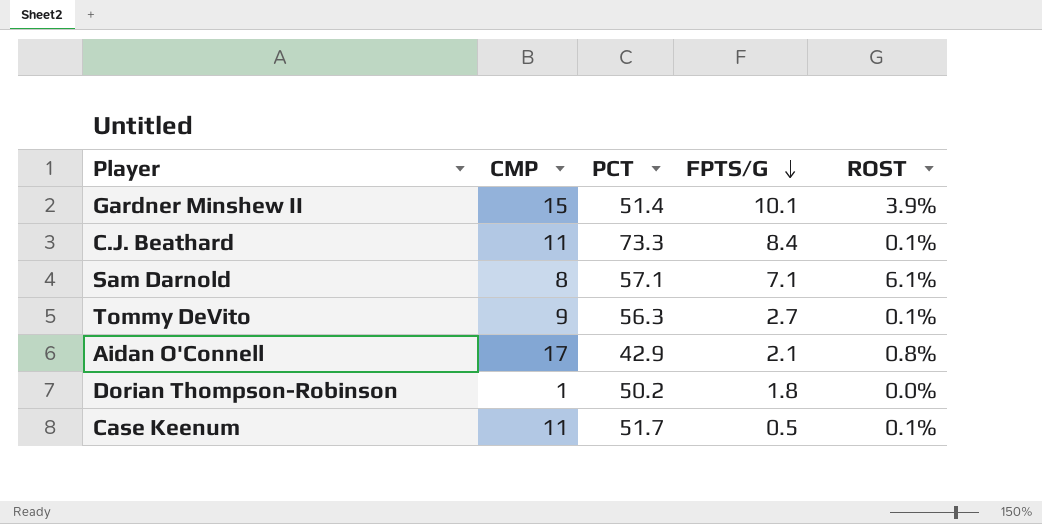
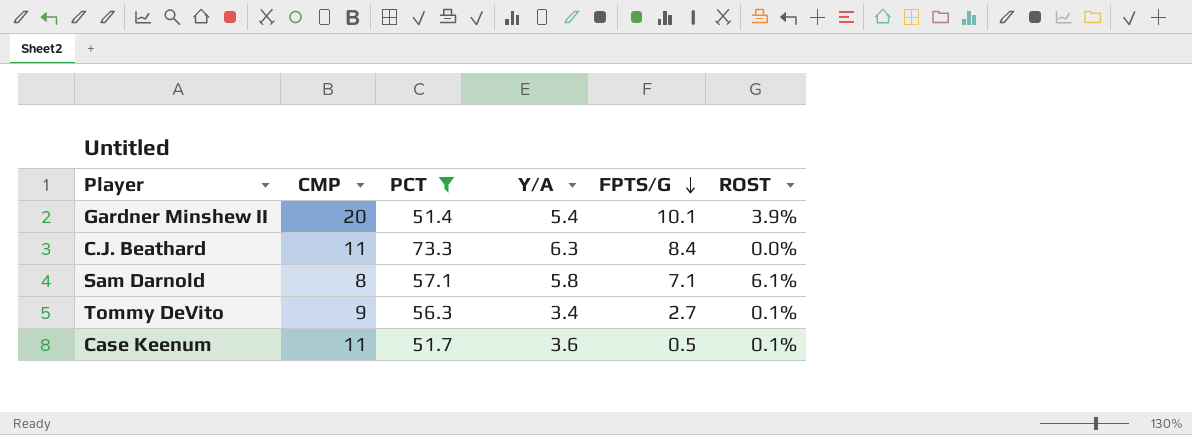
filter: none -> PCT >= 51.4
column Y/A | position: none -> 4
Gardner Minshew II | CMP: 15 -> 20
C.J. Beathard | ROST: 0.1% -> 0.0%

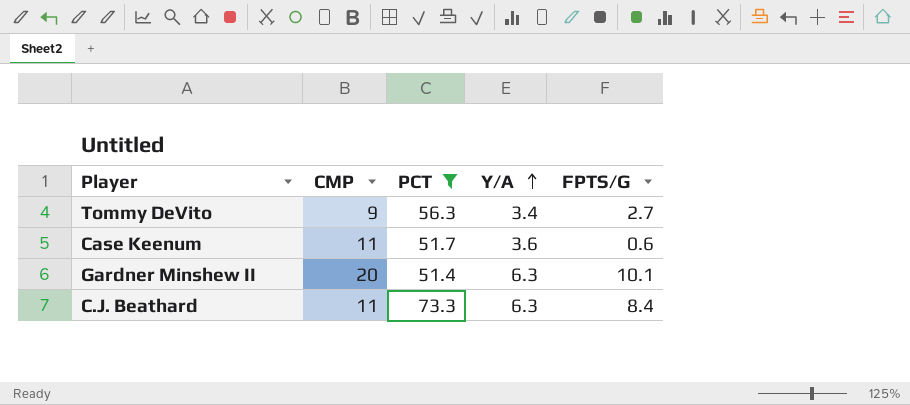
row order: FPTS/G descending -> Y/A ascending
column ROST | position: 6 -> none
row Sam Darnold: 8 | 57.1 | 5.8 | 7.1 | 6.1% -> none
Case Keenum | FPTS/G: 0.5 -> 0.6
Gardner Minshew II | Y/A: 5.4 -> 6.3

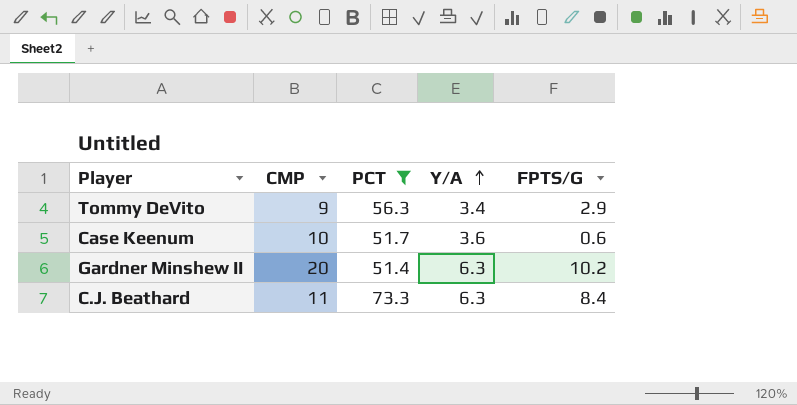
Tommy DeVito | FPTS/G: 2.7 -> 2.9
Case Keenum | CMP: 11 -> 10
Gardner Minshew II | FPTS/G: 10.1 -> 10.2

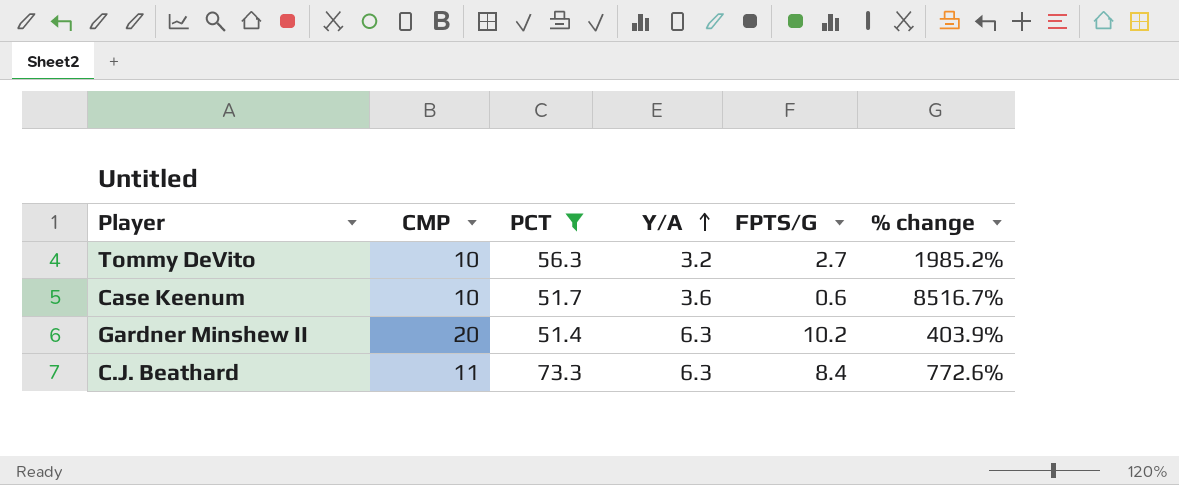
column % change | formula: none -> ([PCT] - [FPTS/G]) / [FPTS/G]
Tommy DeVito | CMP: 9 -> 10
Tommy DeVito | Y/A: 3.4 -> 3.2
Tommy DeVito | FPTS/G: 2.9 -> 2.7

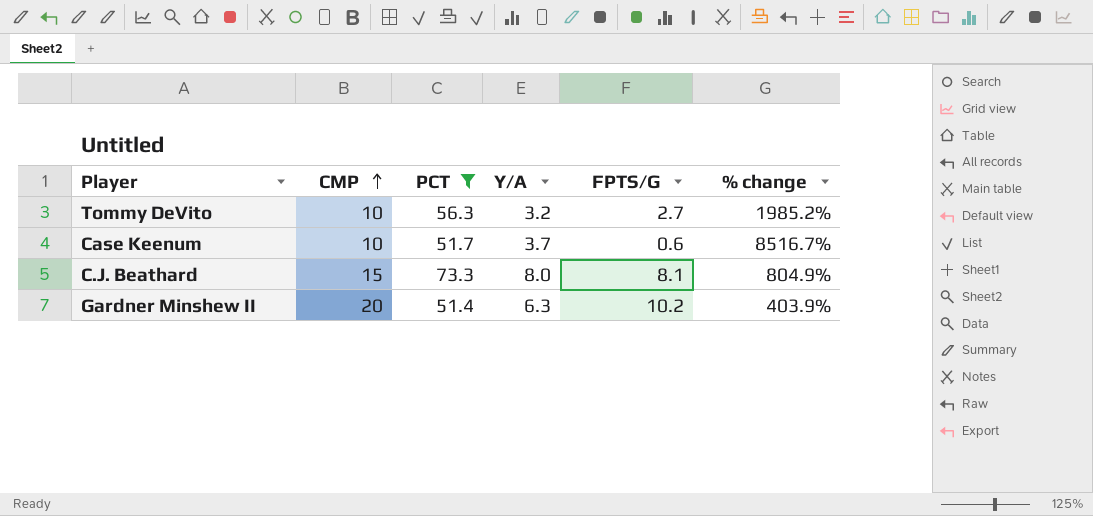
row order: Y/A ascending -> CMP ascending
Case Keenum | Y/A: 3.6 -> 3.7
C.J. Beathard | CMP: 11 -> 15
C.J. Beathard | Y/A: 6.3 -> 8.0
C.J. Beathard | FPTS/G: 8.4 -> 8.1
C.J. Beathard | % change: 772.6% -> 804.9%

